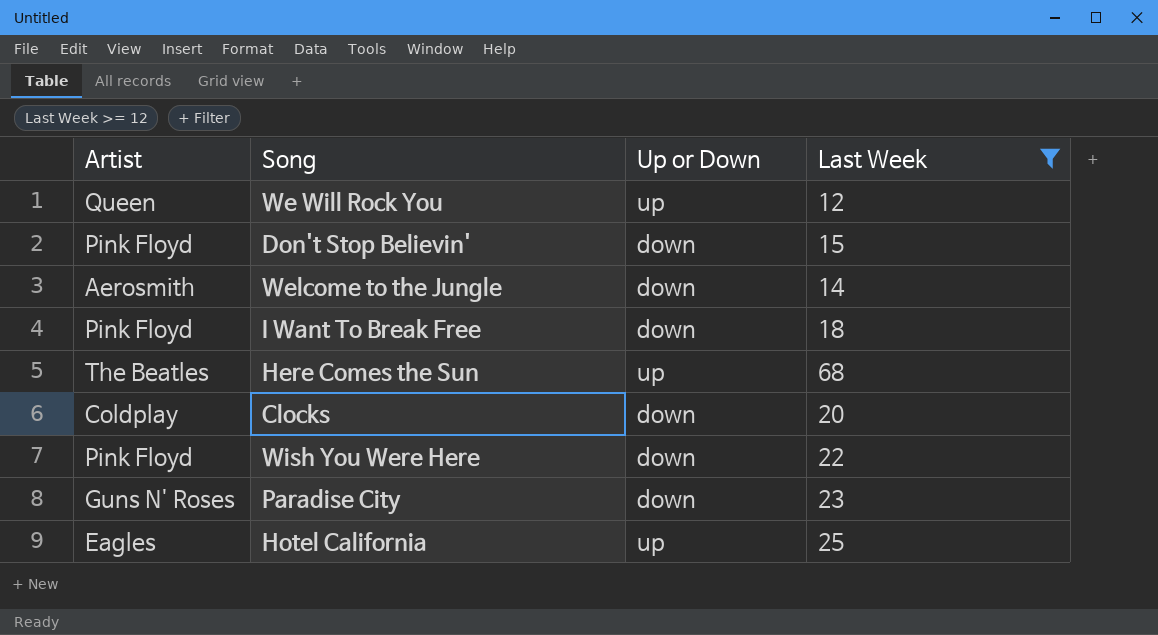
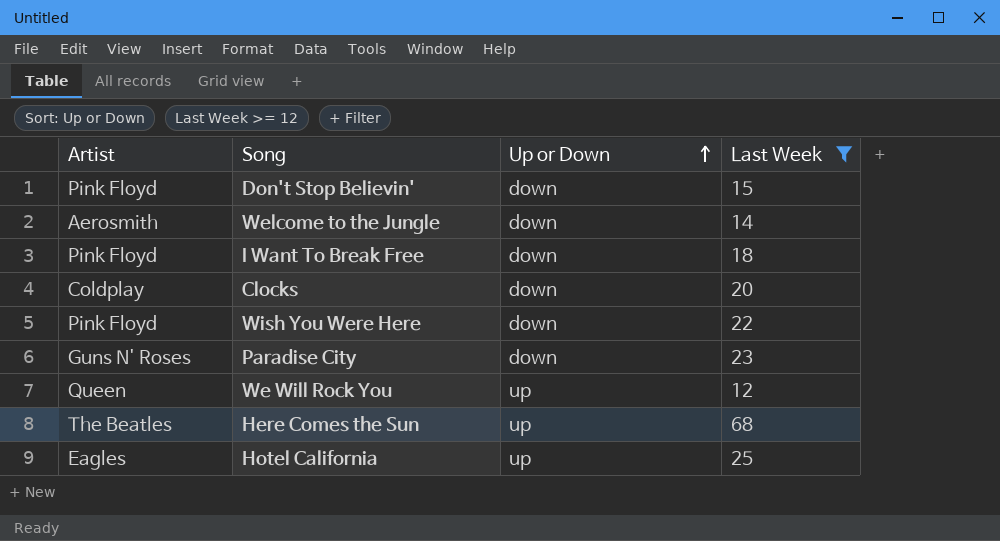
row order: none -> Up or Down ascending

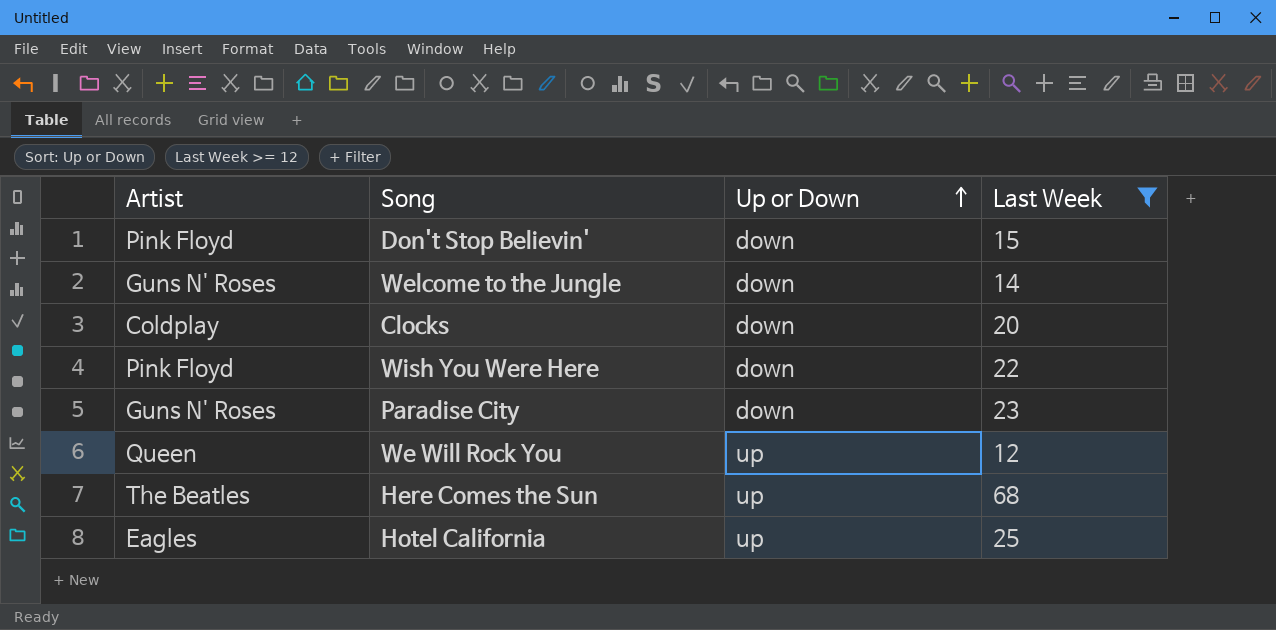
row I Want To Break Free: Pink Floyd | down | 18 -> none
Welcome to the Jungle | Artist: Aerosmith -> Guns N' Roses

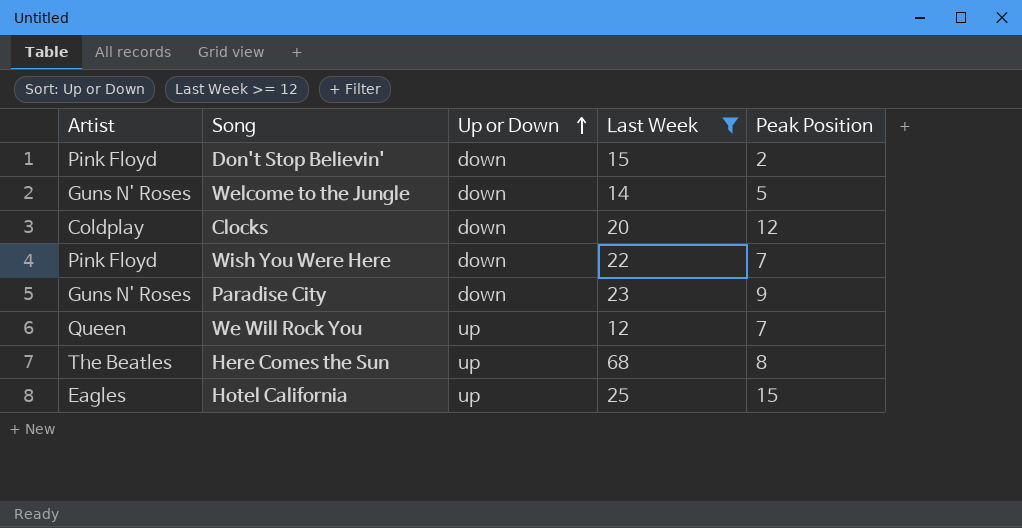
column Peak Position | position: none -> 5

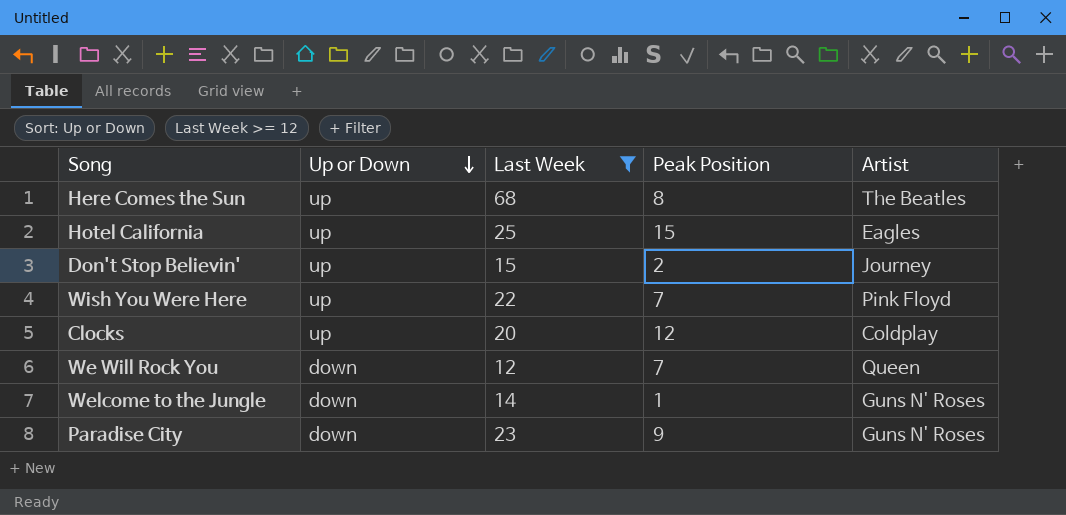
row order: Up or Down ascending -> Up or Down descending
column Artist | position: 1 -> 5
Don't Stop Believin' | Up or Down: down -> up
Don't Stop Believin' | Artist: Pink Floyd -> Journey
Wish You Were Here | Up or Down: down -> up
Clocks | Up or Down: down -> up
We Will Rock You | Up or Down: up -> down
Welcome to the Jungle | Peak Position: 5 -> 1

